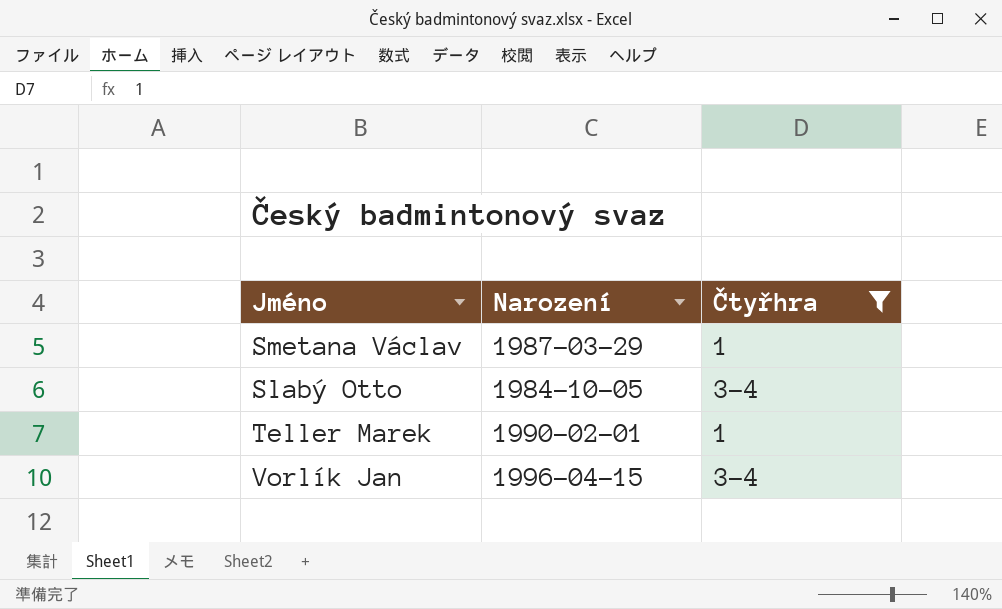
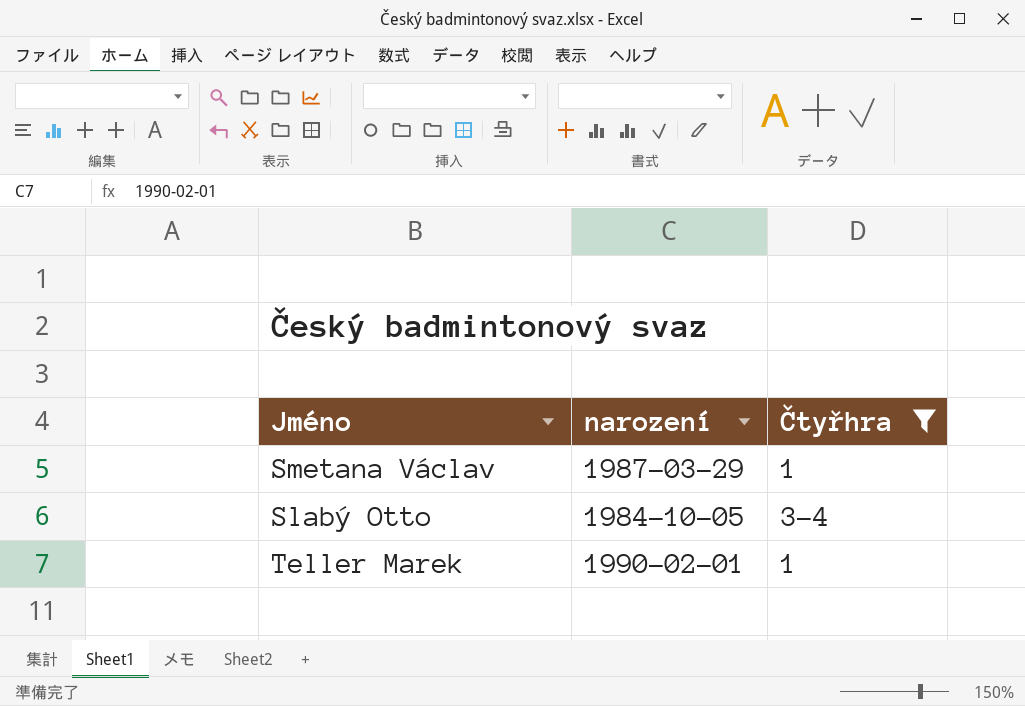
column name: Narození -> narození
row Vorlík Jan: 1996-04-15 | 3-4 -> none

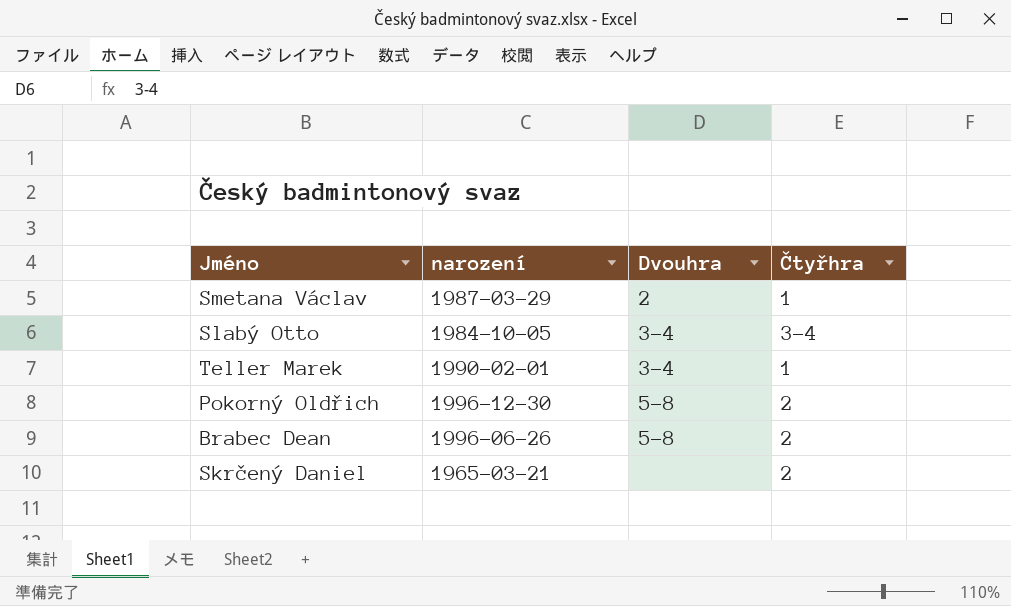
filter: Čtyřhra != 2 -> none
column Dvouhra | position: none -> 3

